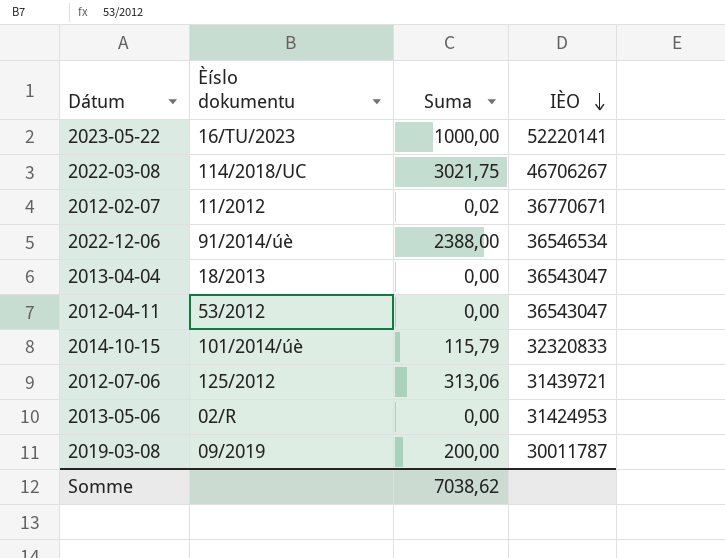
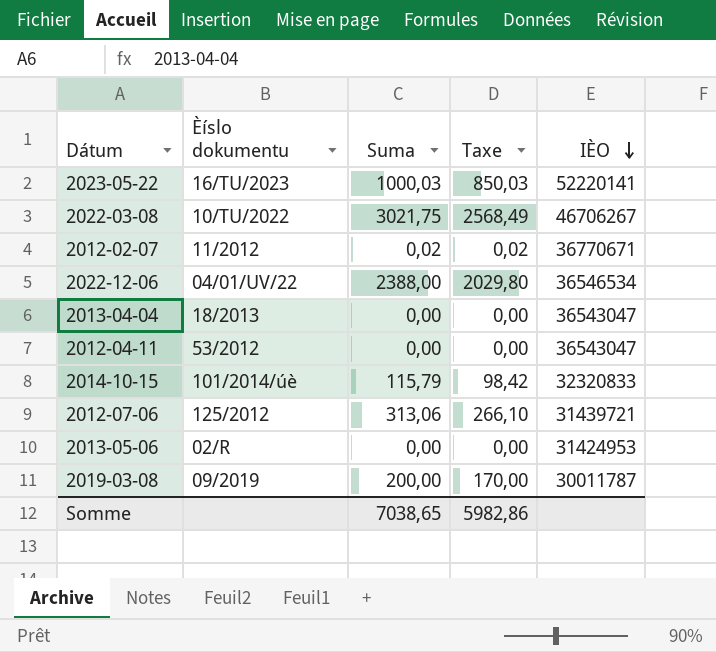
column Taxe | formula: none -> [Suma] * 0,85
2023-05-22 | Suma: 1000,00 -> 1000,03
2022-03-08 | Èíslo dokumentu: 114/2018/UC -> 10/TU/2022
2022-12-06 | Èíslo dokumentu: 91/2014/úè -> 04/01/UV/22
Somme | Suma: 7038,62 -> 7038,65

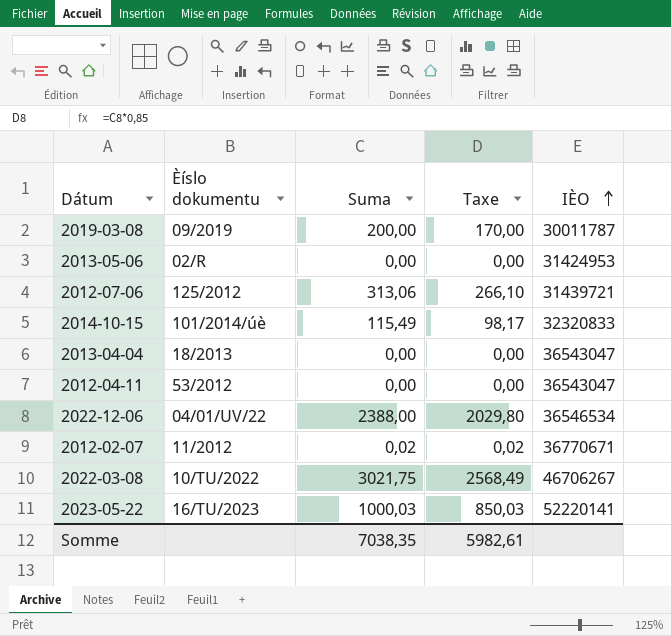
row order: IÈO descending -> IÈO ascending
2014-10-15 | Suma: 115,79 -> 115,49
2014-10-15 | Taxe: 98,42 -> 98,17
Somme | Suma: 7038,65 -> 7038,35
Somme | Taxe: 5982,86 -> 5982,61

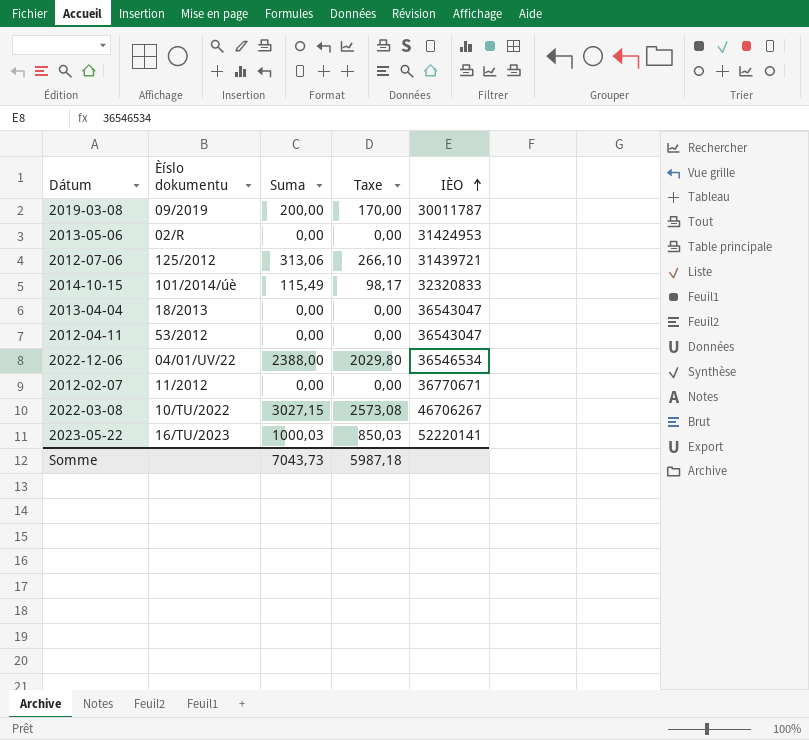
2012-02-07 | Suma: 0,02 -> 0,00
2012-02-07 | Taxe: 0,02 -> 0,00
2022-03-08 | Suma: 3021,75 -> 3027,15
2022-03-08 | Taxe: 2568,49 -> 2573,08
Somme | Suma: 7038,35 -> 7043,73
Somme | Taxe: 5982,61 -> 5987,18

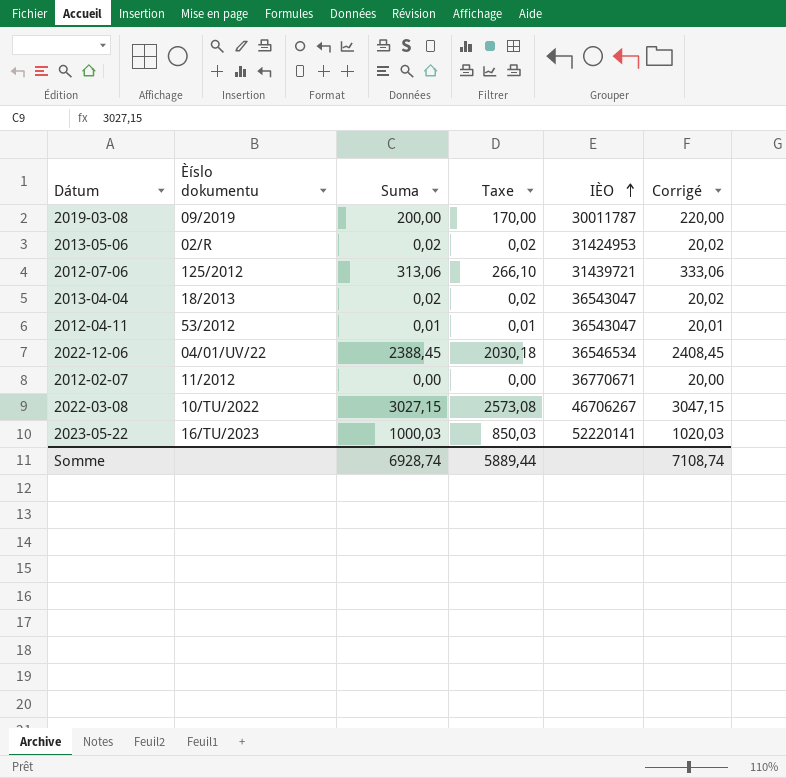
column Corrigé | formula: none -> [Suma] + 20
row 2014-10-15: 101/2014/úè | 115,49 | 98,17 | 32320833 -> none
2013-05-06 | Suma: 0,00 -> 0,02
2013-05-06 | Taxe: 0,00 -> 0,02
2013-04-04 | Suma: 0,00 -> 0,02
2013-04-04 | Taxe: 0,00 -> 0,02
2012-04-11 | Suma: 0,00 -> 0,01
2012-04-11 | Taxe: 0,00 -> 0,01
2022-12-06 | Suma: 2388,00 -> 2388,45
2022-12-06 | Taxe: 2029,80 -> 2030,18
Somme | Suma: 7043,73 -> 6928,74
Somme | Taxe: 5987,18 -> 5889,44

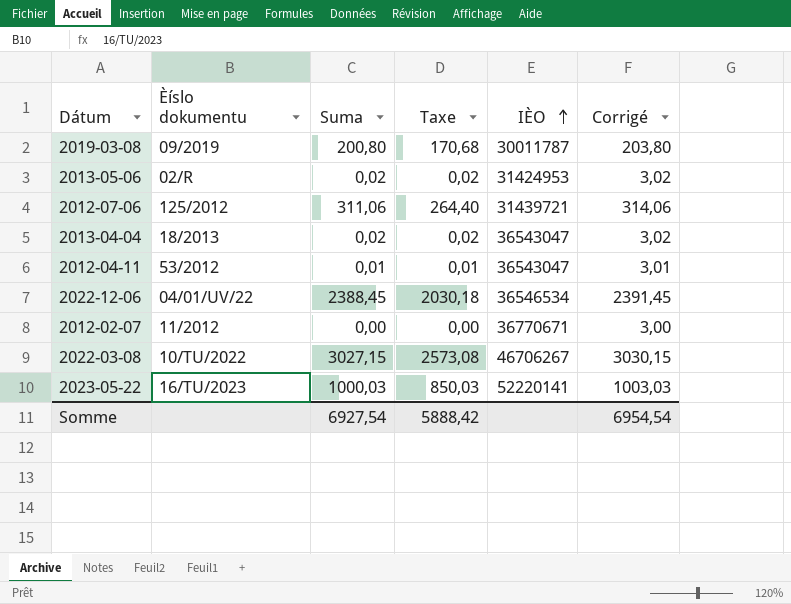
column Corrigé | formula: [Suma] + 20 -> [Suma] + 3
2019-03-08 | Suma: 200,00 -> 200,80
2019-03-08 | Taxe: 170,00 -> 170,68
2012-07-06 | Suma: 313,06 -> 311,06
2012-07-06 | Taxe: 266,10 -> 264,40
Somme | Suma: 6928,74 -> 6927,54
Somme | Taxe: 5889,44 -> 5888,42
Somme | Corrigé: 7108,74 -> 6954,54

